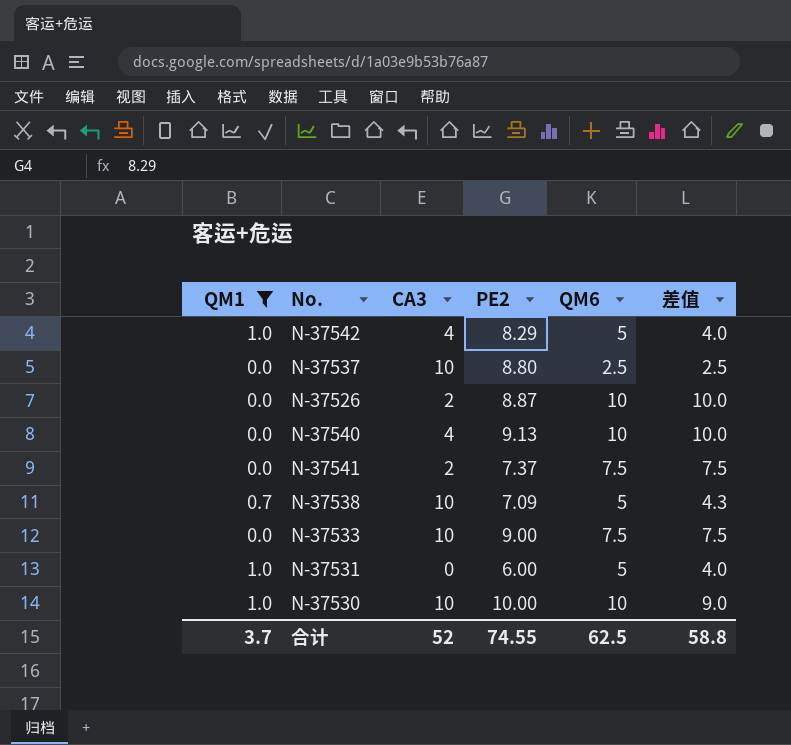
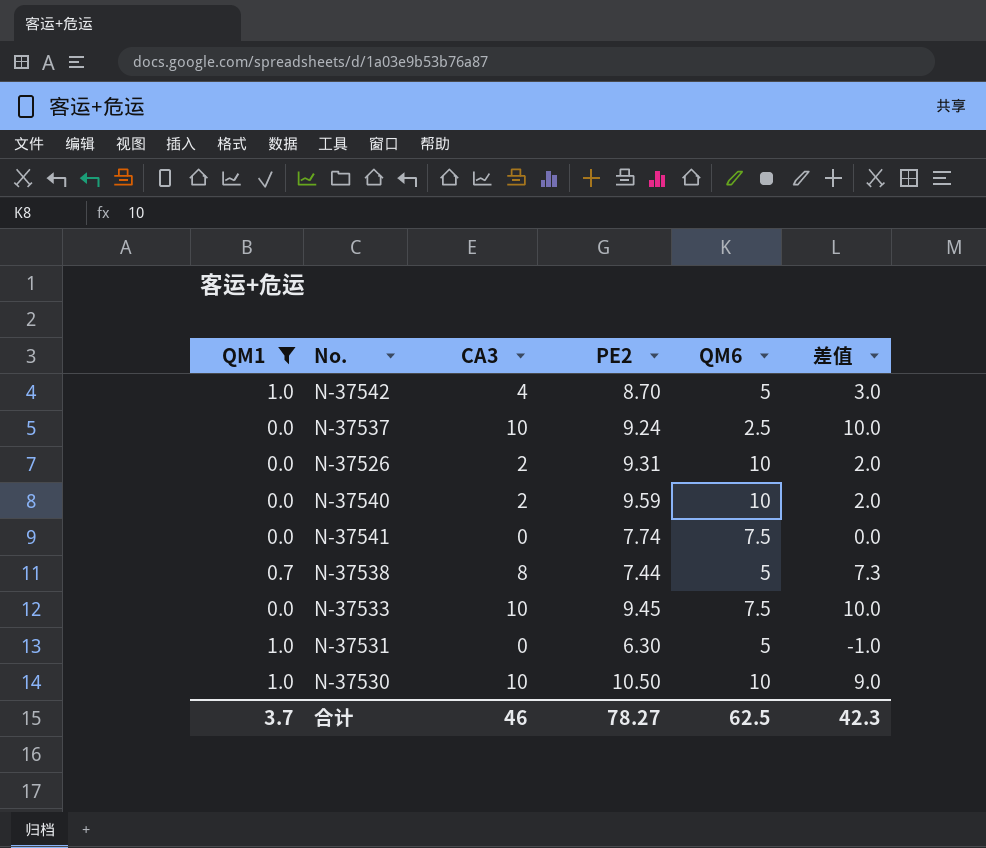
column 差值 | formula: [QM6] - [QM1] -> [CA3] - [QM1]
N-37542 | PE2: 8.29 -> 8.70
N-37537 | PE2: 8.80 -> 9.24
N-37526 | PE2: 8.87 -> 9.31
N-37540 | CA3: 4 -> 2
N-37540 | PE2: 9.13 -> 9.59
N-37541 | CA3: 2 -> 0
N-37541 | PE2: 7.37 -> 7.74
N-37538 | CA3: 10 -> 8
N-37538 | PE2: 7.09 -> 7.44
N-37533 | PE2: 9.00 -> 9.45
N-37531 | PE2: 6.00 -> 6.30
N-37530 | PE2: 10.00 -> 10.50
合计 | CA3: 52 -> 46
合计 | PE2: 74.55 -> 78.27
合计 | 差值: 58.8 -> 42.3

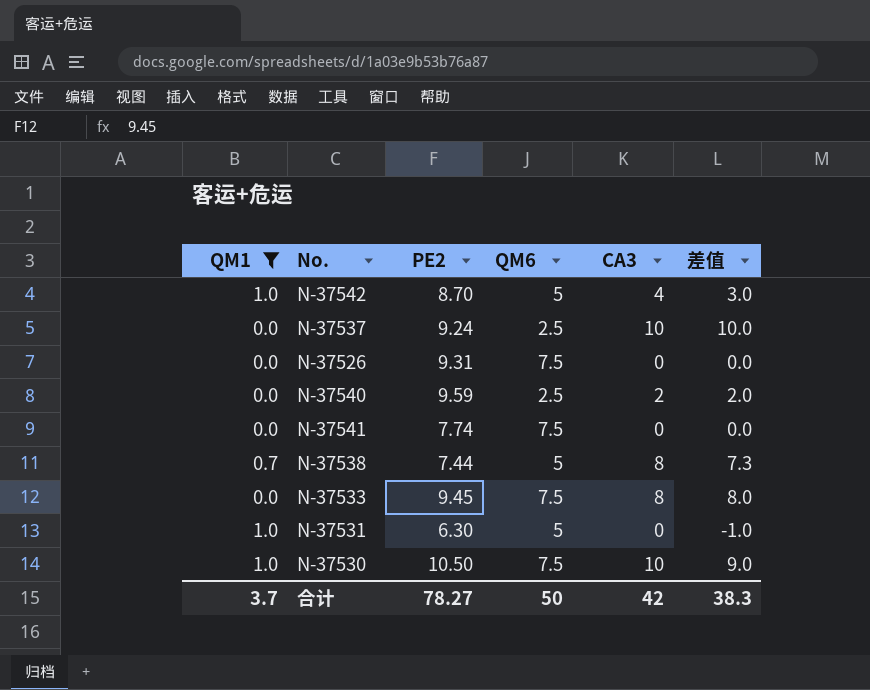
column CA3 | position: 3 -> 5
N-37526 | QM6: 10 -> 7.5
N-37526 | CA3: 2 -> 0
N-37526 | 差值: 2.0 -> 0.0
N-37540 | QM6: 10 -> 2.5
N-37533 | CA3: 10 -> 8
N-37533 | 差值: 10.0 -> 8.0
N-37530 | QM6: 10 -> 7.5
合计 | QM6: 62.5 -> 50
合计 | CA3: 46 -> 42
合计 | 差值: 42.3 -> 38.3

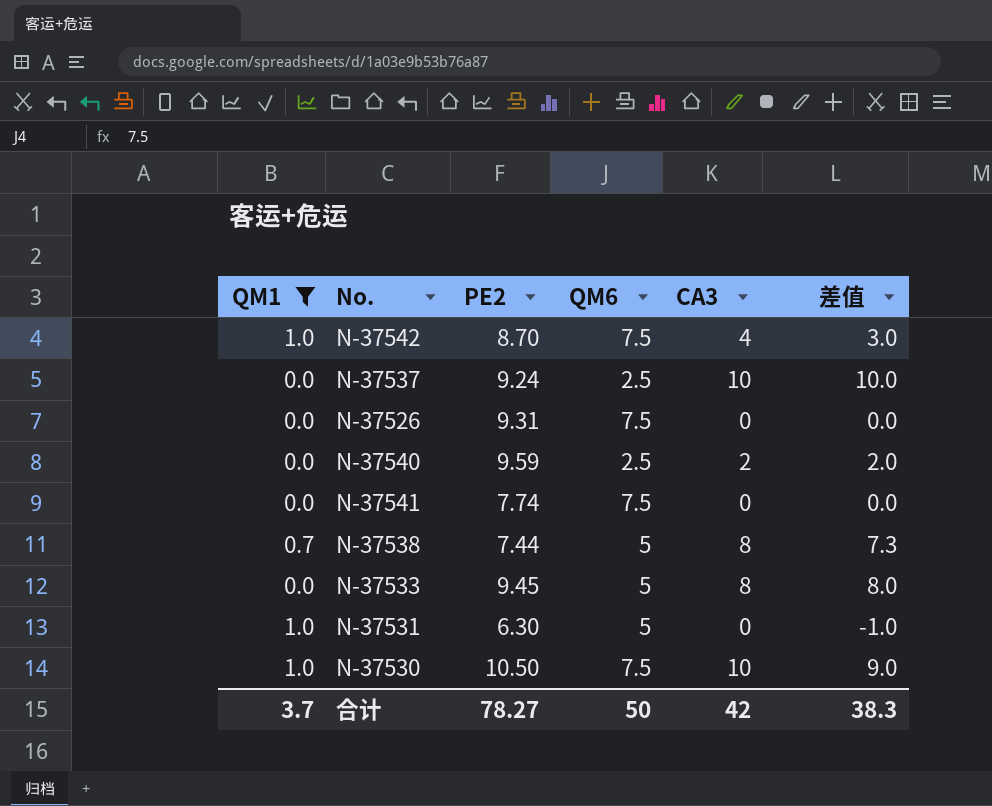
N-37542 | QM6: 5 -> 7.5
N-37533 | QM6: 7.5 -> 5

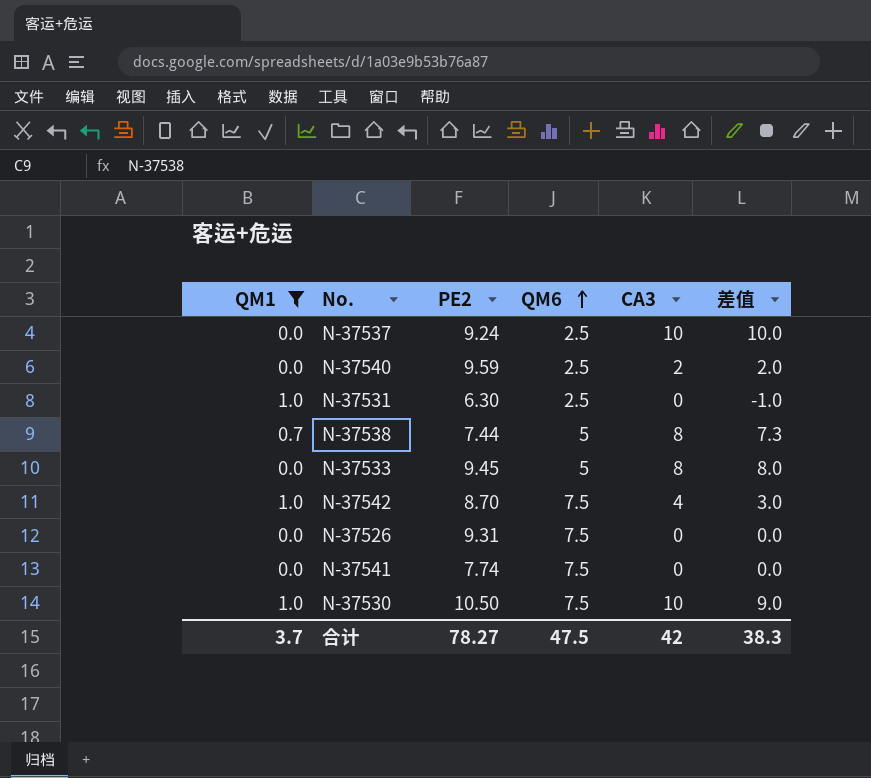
row order: none -> QM6 ascending
N-37531 | QM6: 5 -> 2.5
合计 | QM6: 50 -> 47.5

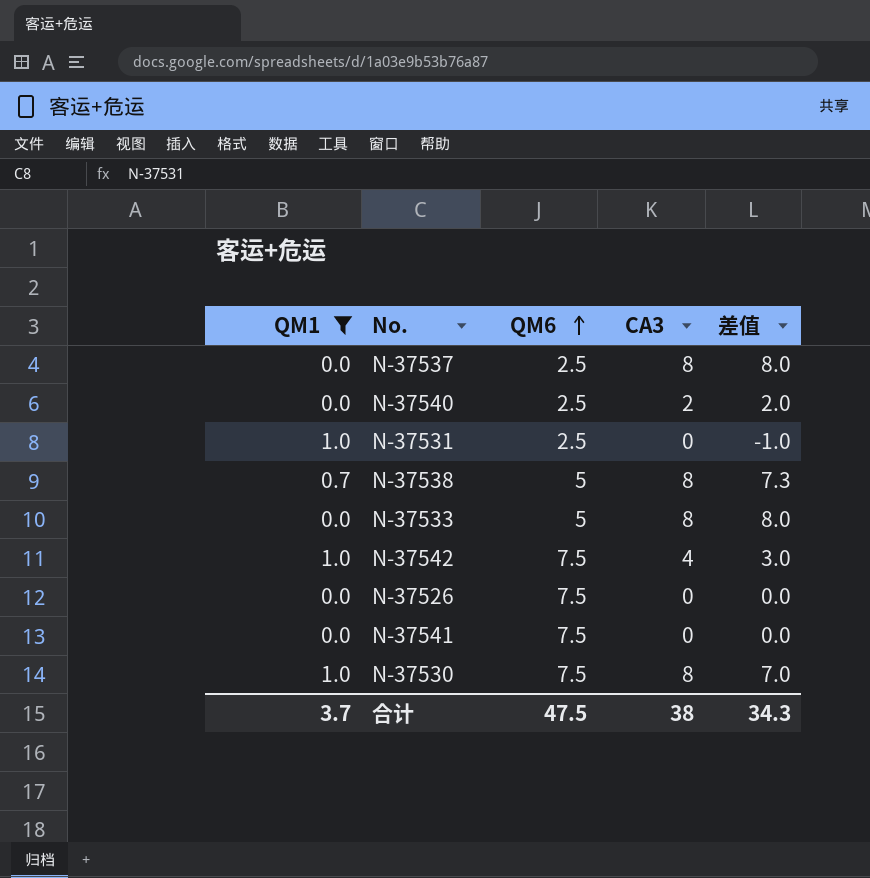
column PE2 | position: 3 -> none
N-37537 | CA3: 10 -> 8
N-37537 | 差值: 10.0 -> 8.0
N-37530 | CA3: 10 -> 8
N-37530 | 差值: 9.0 -> 7.0
合计 | CA3: 42 -> 38
合计 | 差值: 38.3 -> 34.3

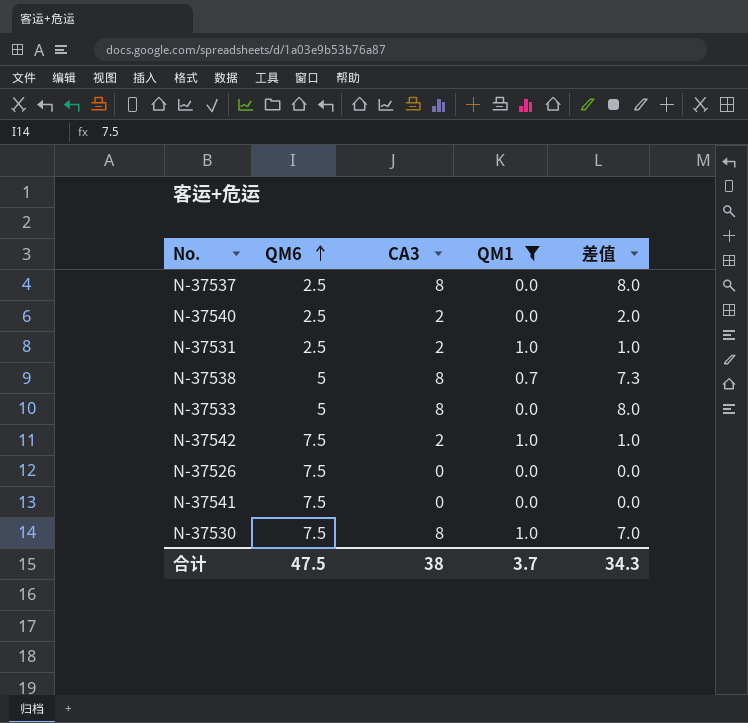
column QM1 | position: 1 -> 4
N-37531 | CA3: 0 -> 2
N-37531 | 差值: -1.0 -> 1.0
N-37542 | CA3: 4 -> 2
N-37542 | 差值: 3.0 -> 1.0

